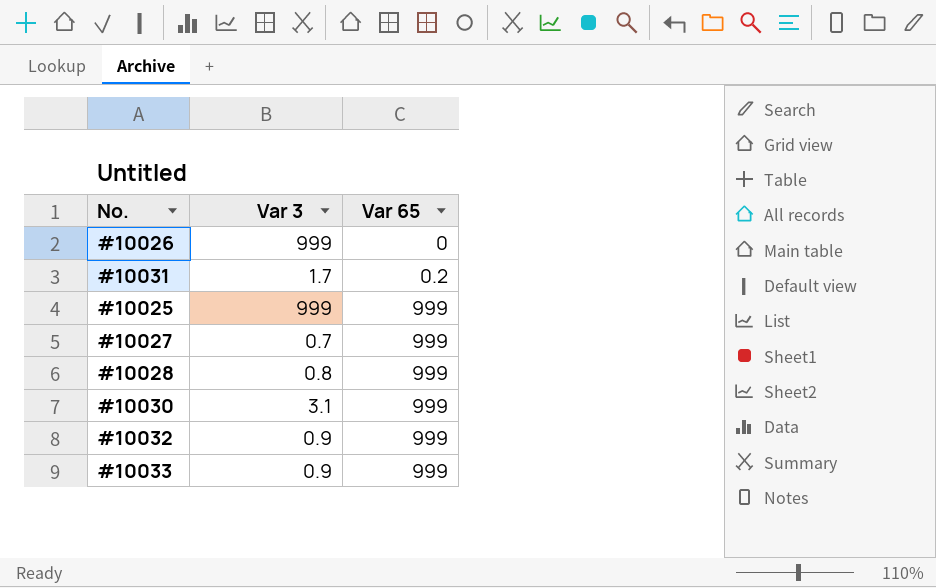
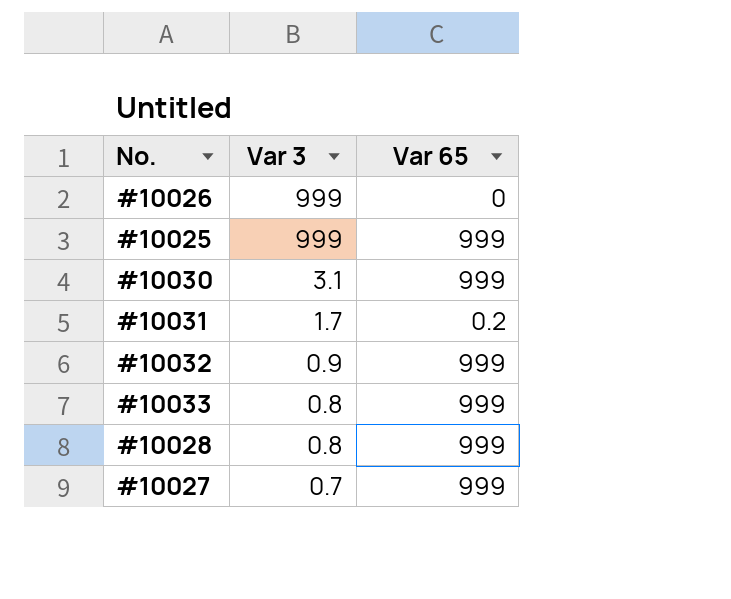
row order: Var 65 ascending -> Var 3 descending
#10033 | Var 3: 0.9 -> 0.8

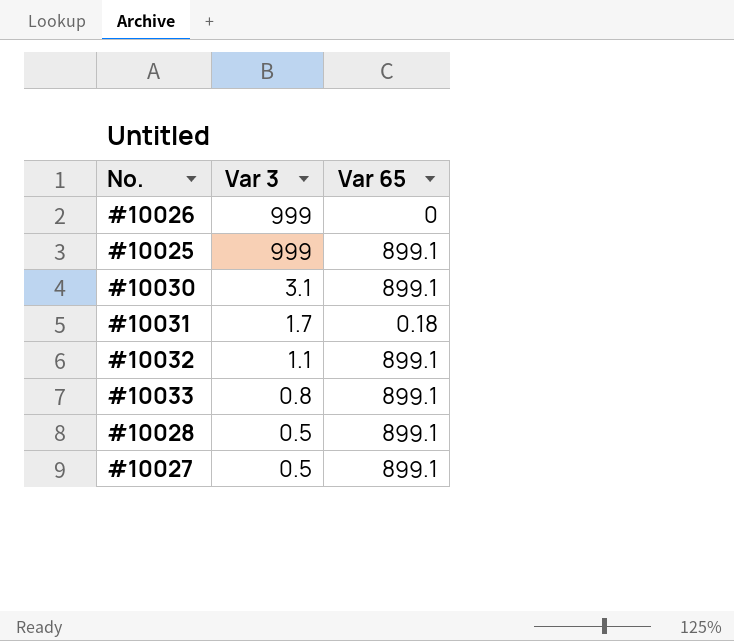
#10025 | Var 65: 999 -> 899.1
#10030 | Var 65: 999 -> 899.1
#10031 | Var 65: 0.2 -> 0.18
#10032 | Var 3: 0.9 -> 1.1
#10032 | Var 65: 999 -> 899.1
#10033 | Var 65: 999 -> 899.1
#10028 | Var 3: 0.8 -> 0.5
#10028 | Var 65: 999 -> 899.1
#10027 | Var 3: 0.7 -> 0.5
#10027 | Var 65: 999 -> 899.1

